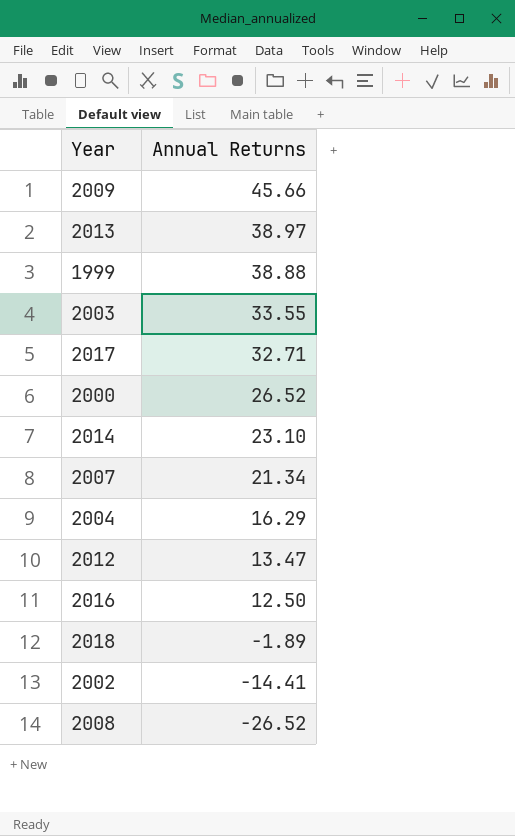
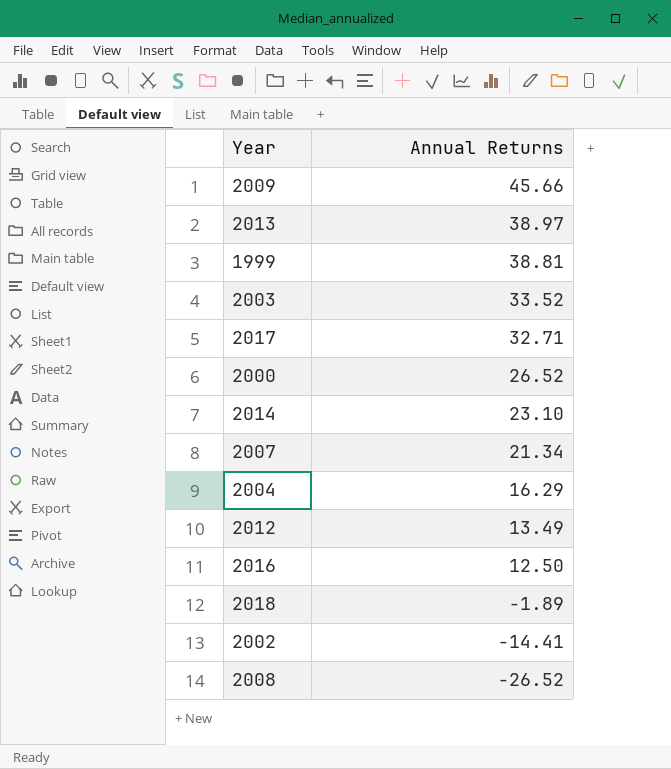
1999 | Annual Returns: 38.88 -> 38.81
2003 | Annual Returns: 33.55 -> 33.52
2012 | Annual Returns: 13.47 -> 13.49

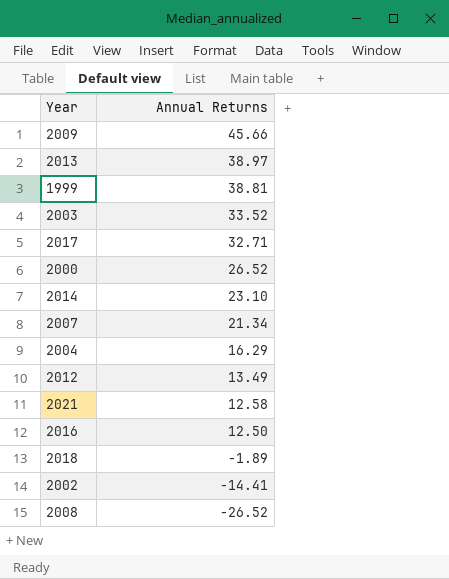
row 2021: none -> 12.58

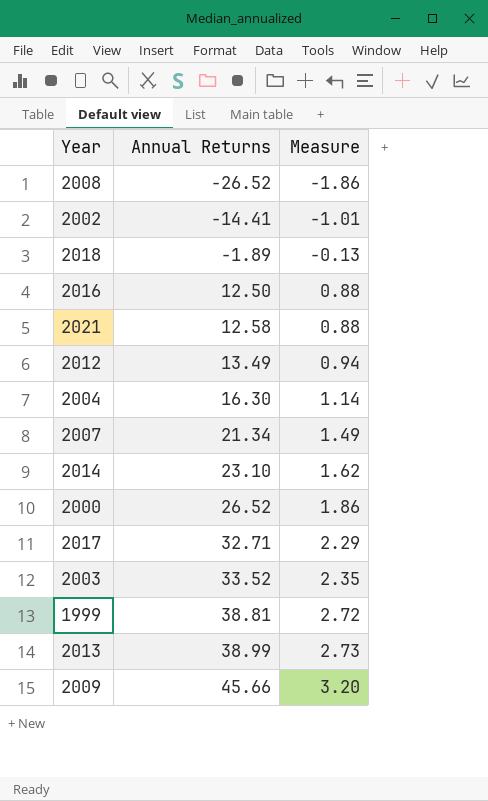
row order: Annual Returns descending -> Annual Returns ascending
column Measure | formula: none -> [Annual Returns] * 0.07
2004 | Annual Returns: 16.29 -> 16.30
2013 | Annual Returns: 38.97 -> 38.99

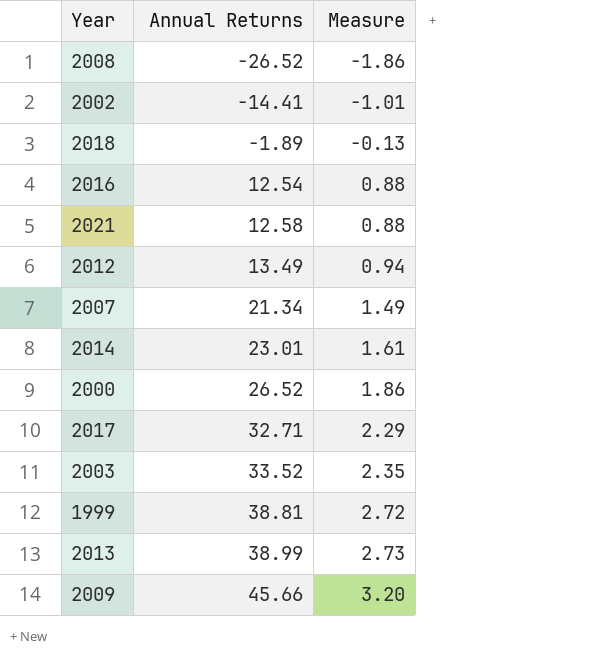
row 2004: 16.30 | 1.14 -> none
2016 | Annual Returns: 12.50 -> 12.54
2014 | Annual Returns: 23.10 -> 23.01
2014 | Measure: 1.62 -> 1.61

